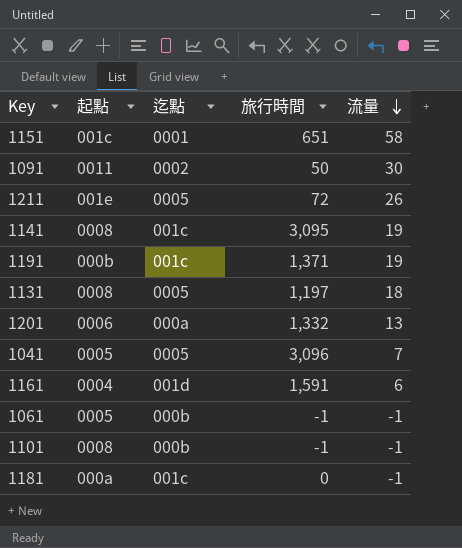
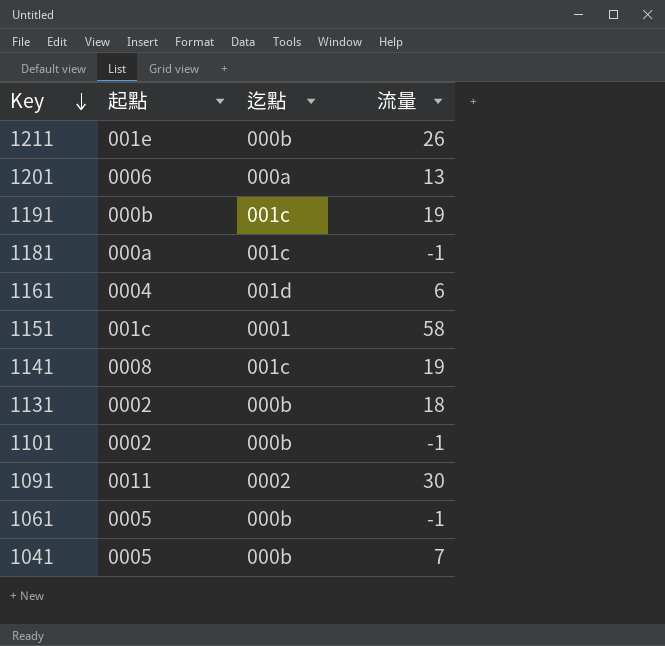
row order: 流量 descending -> Key descending
column 旅行時間 | position: 4 -> none
1211 | 迄點: 0005 -> 000b
1131 | 起點: 0008 -> 0002
1131 | 迄點: 0005 -> 000b
1101 | 起點: 0008 -> 0002
1041 | 迄點: 0005 -> 000b

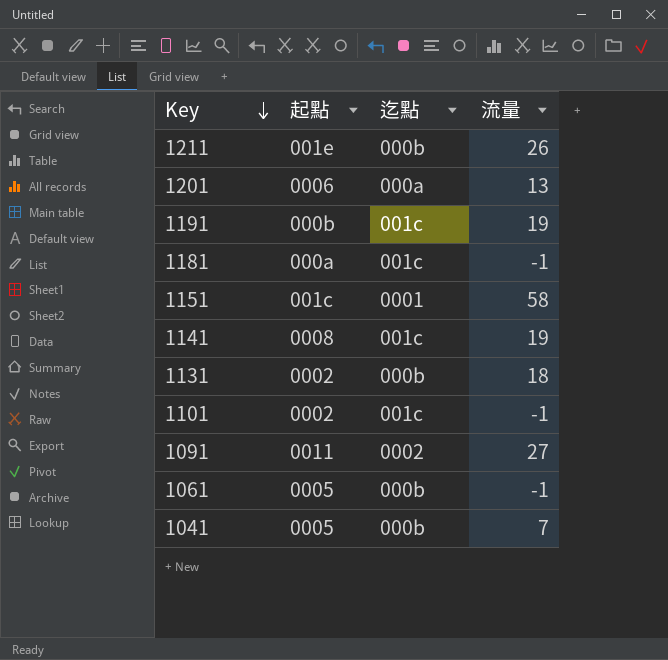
row 1161: 0004 | 001d | 6 -> none
1101 | 迄點: 000b -> 001c
1091 | 流量: 30 -> 27

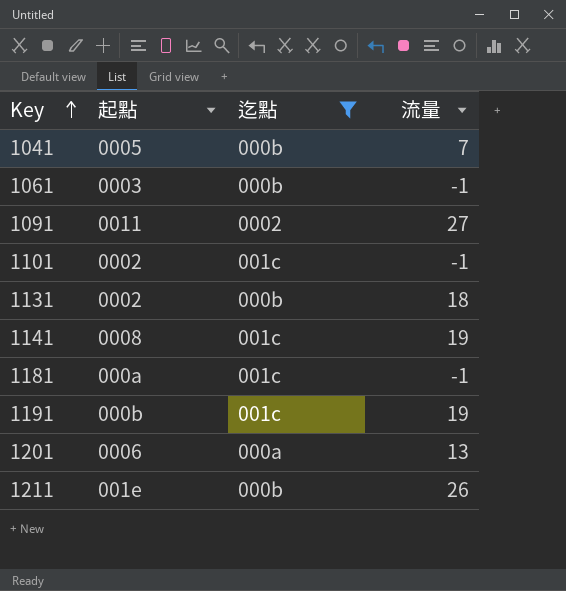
filter: none -> 迄點 != 0001
row order: Key descending -> Key ascending
1061 | 起點: 0005 -> 0003

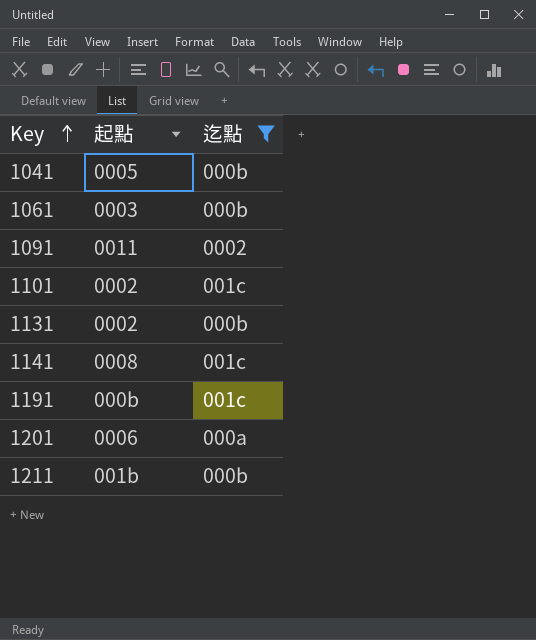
column 流量 | position: 4 -> none
row 1181: 000a | 001c | -1 -> none
1211 | 起點: 001e -> 001b

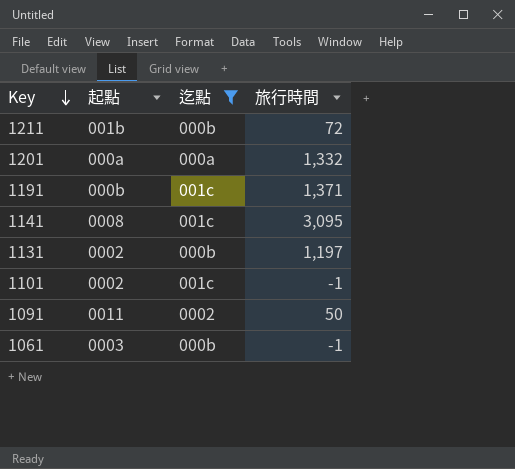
row order: Key ascending -> Key descending
column 旅行時間 | position: none -> 4
row 1041: 0005 | 000b -> none
1201 | 起點: 0006 -> 000a

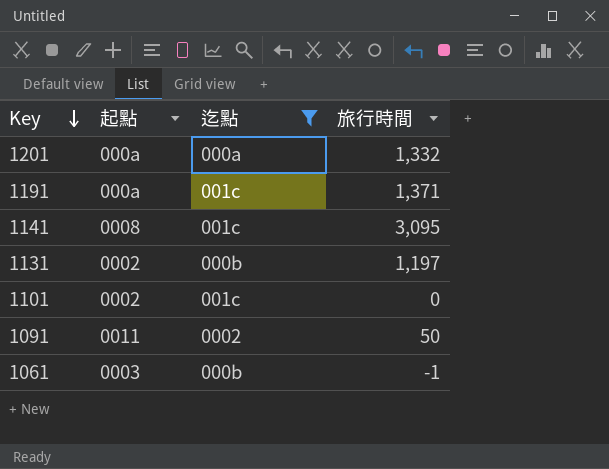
row 1211: 001b | 000b | 72 -> none
1191 | 起點: 000b -> 000a
1101 | 旅行時間: -1 -> 0

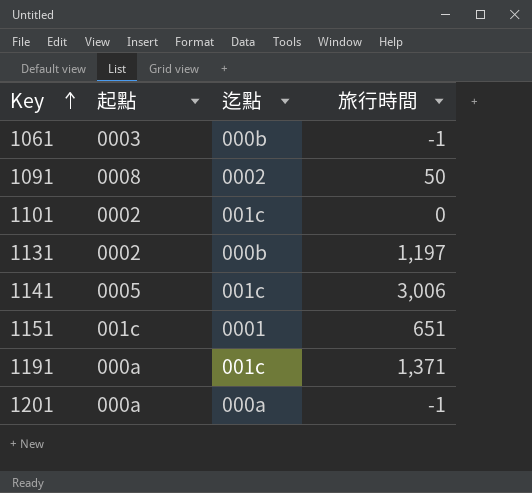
filter: 迄點 != 0001 -> none
row order: Key descending -> Key ascending
1091 | 起點: 0011 -> 0008
1141 | 起點: 0008 -> 0005
1141 | 旅行時間: 3,095 -> 3,006
1201 | 旅行時間: 1,332 -> -1

